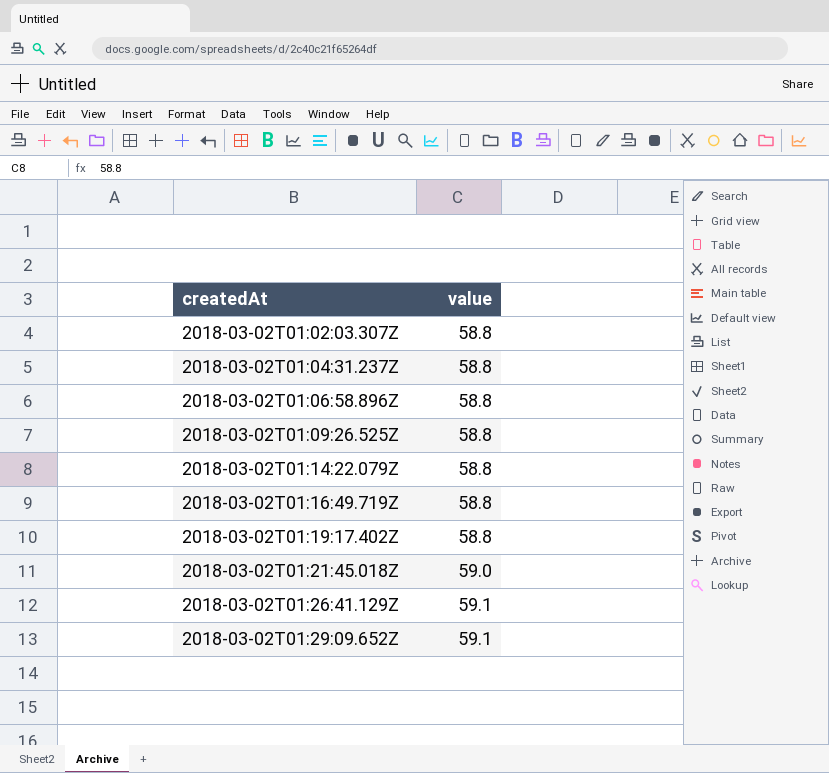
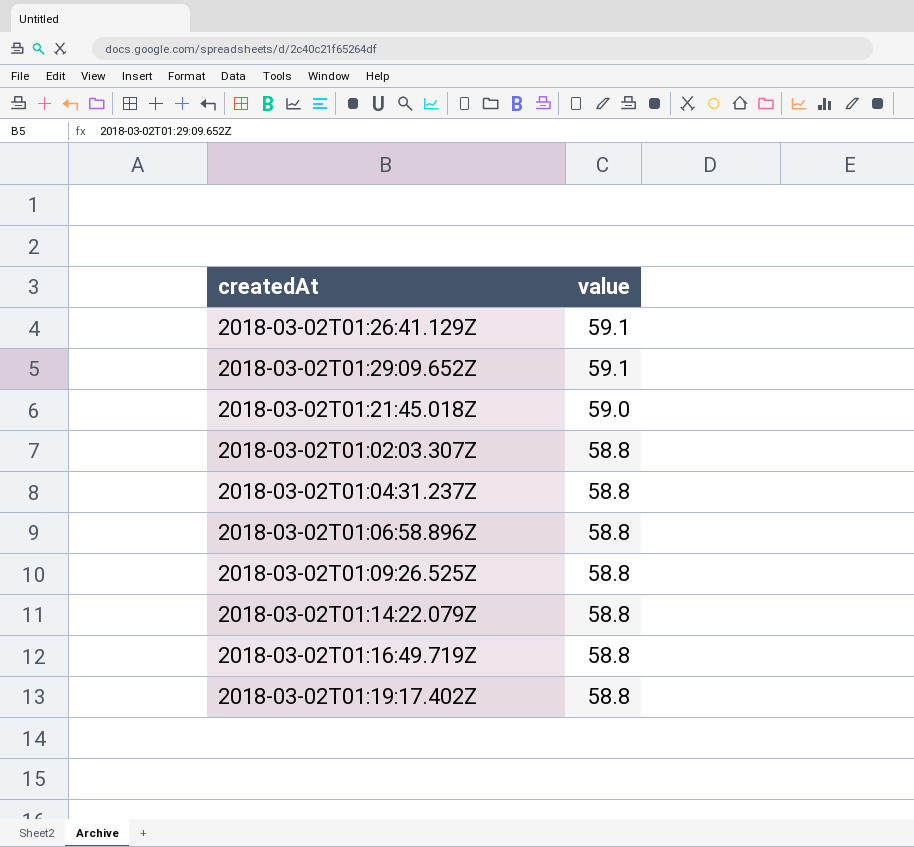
row order: createdAt ascending -> value descending

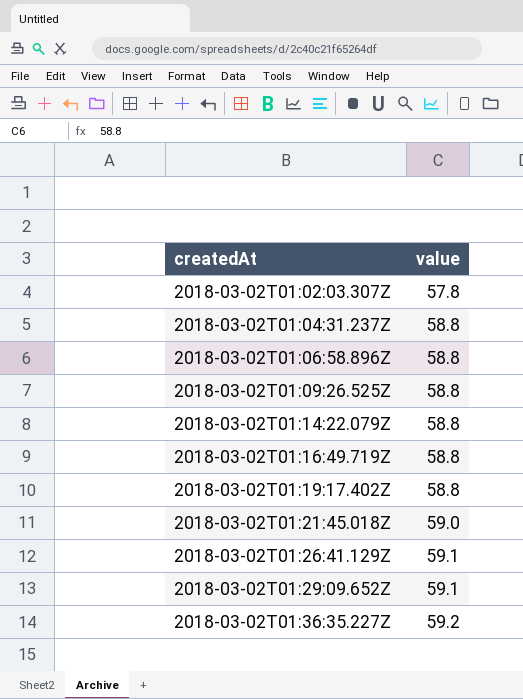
row order: value descending -> createdAt ascending
2018-03-02T01:02:03.307Z | value: 58.8 -> 57.8
row 2018-03-02T01:36:35.227Z: none -> 59.2

